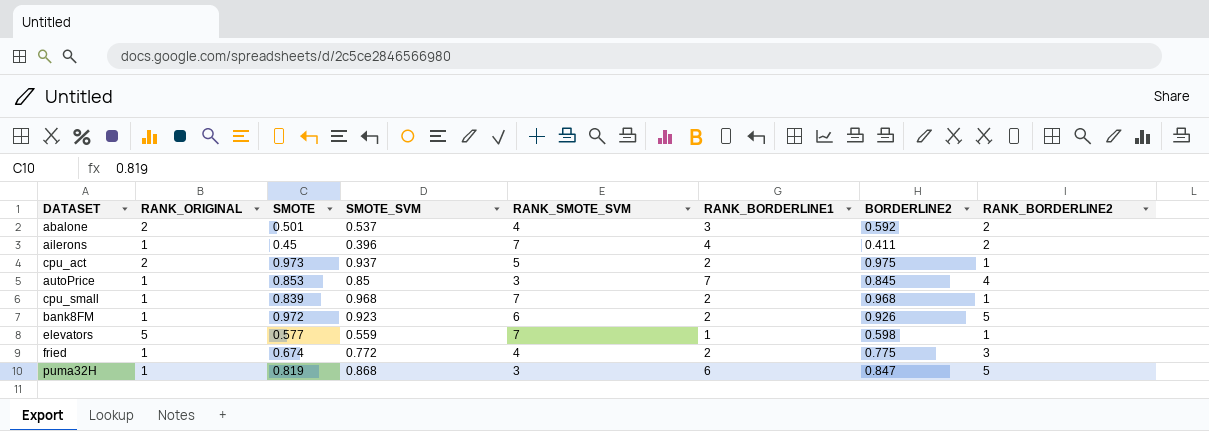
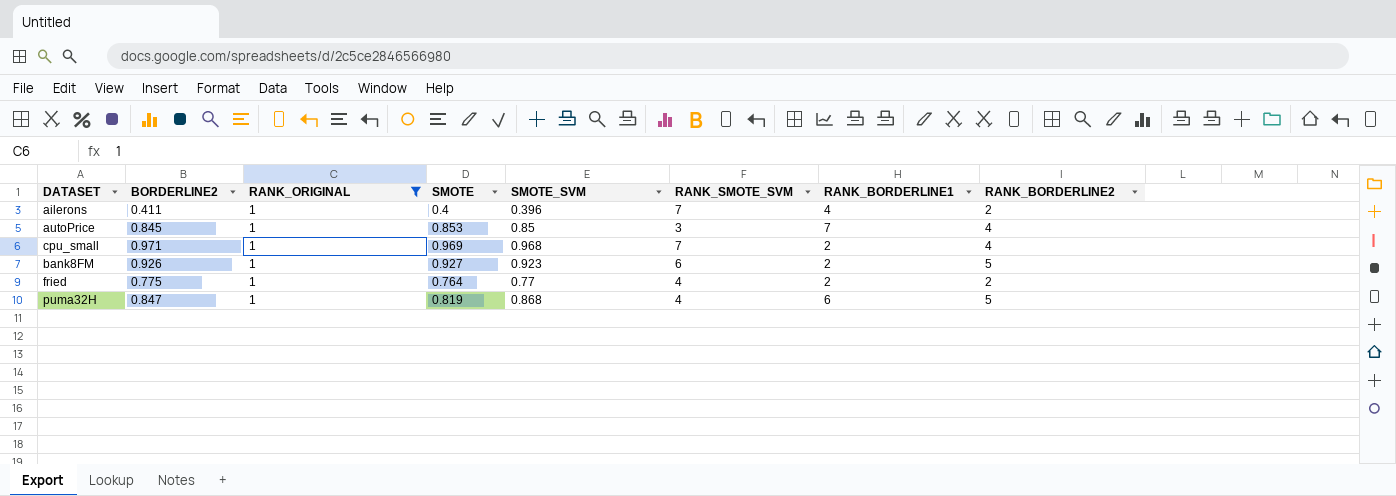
filter: none -> RANK_ORIGINAL = 1
column BORDERLINE2 | position: 7 -> 2
ailerons | SMOTE: 0.45 -> 0.4
cpu_small | BORDERLINE2: 0.968 -> 0.971
cpu_small | SMOTE: 0.839 -> 0.969
cpu_small | RANK_BORDERLINE2: 1 -> 4
bank8FM | SMOTE: 0.972 -> 0.927
fried | SMOTE: 0.674 -> 0.764
fried | SMOTE_SVM: 0.772 -> 0.77
fried | RANK_BORDERLINE2: 3 -> 2
puma32H | RANK_SMOTE_SVM: 3 -> 4

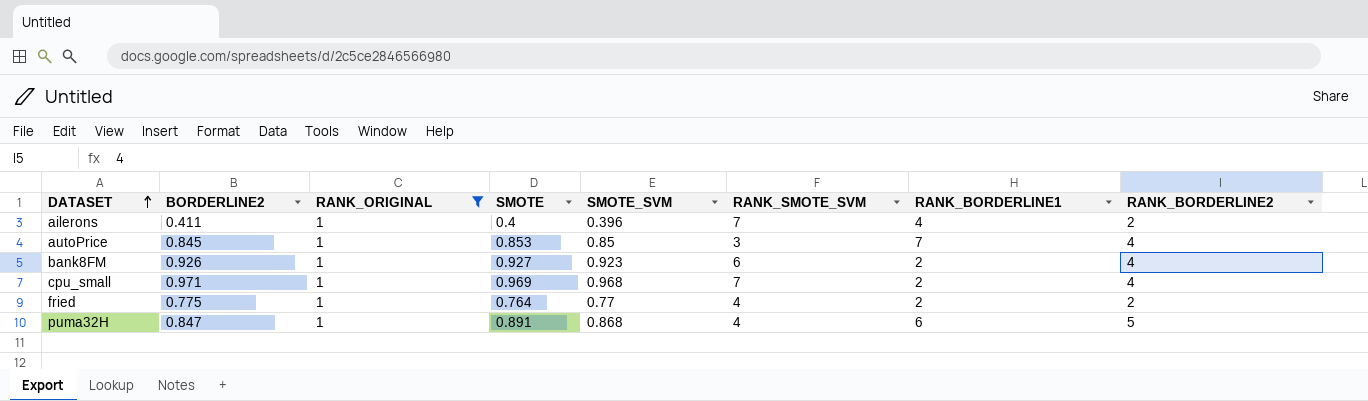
row order: none -> DATASET ascending
bank8FM | RANK_BORDERLINE2: 5 -> 4
puma32H | SMOTE: 0.819 -> 0.891

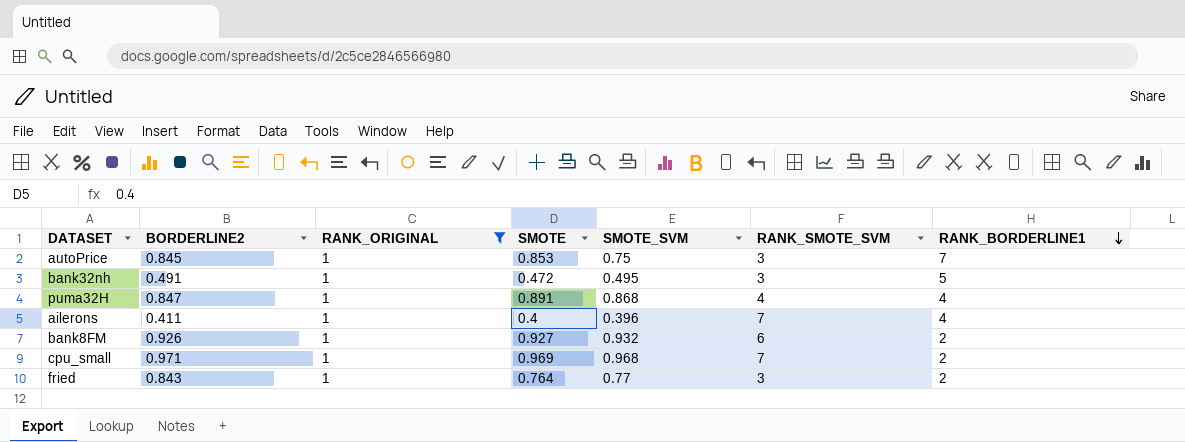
row order: DATASET ascending -> RANK_BORDERLINE1 descending
column RANK_BORDERLINE2 | position: 8 -> none
autoPrice | SMOTE_SVM: 0.85 -> 0.75
row bank32nh: none -> 0.491 | 1 | 0.472 | 0.495 | 3 | 5
puma32H | RANK_BORDERLINE1: 6 -> 4
bank8FM | SMOTE_SVM: 0.923 -> 0.932
fried | BORDERLINE2: 0.775 -> 0.843
fried | RANK_SMOTE_SVM: 4 -> 3

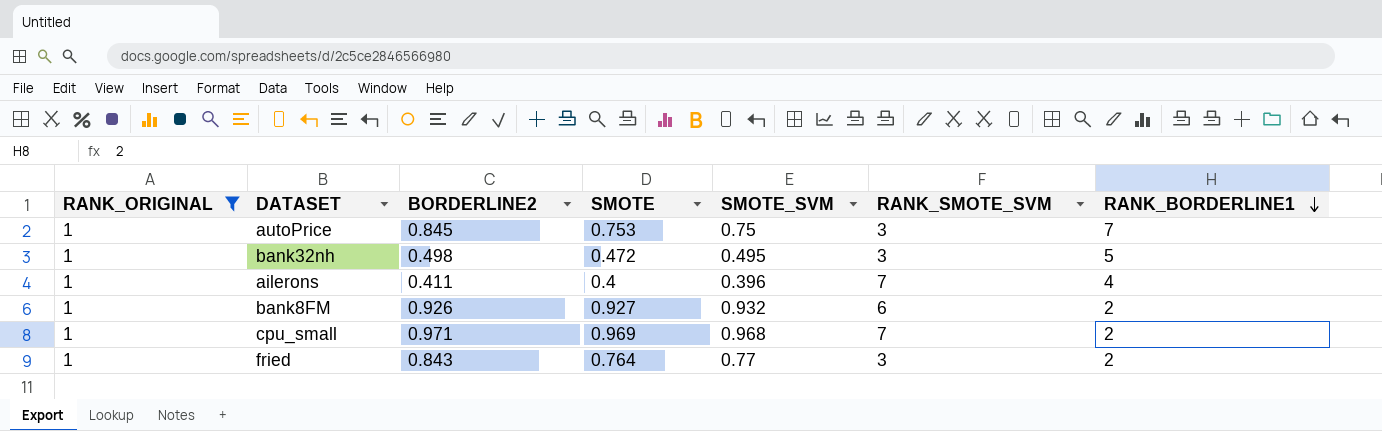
column RANK_ORIGINAL | position: 3 -> 1
row puma32H: 0.847 | 1 | 0.891 | 0.868 | 4 | 4 -> none
autoPrice | SMOTE: 0.853 -> 0.753
bank32nh | BORDERLINE2: 0.491 -> 0.498

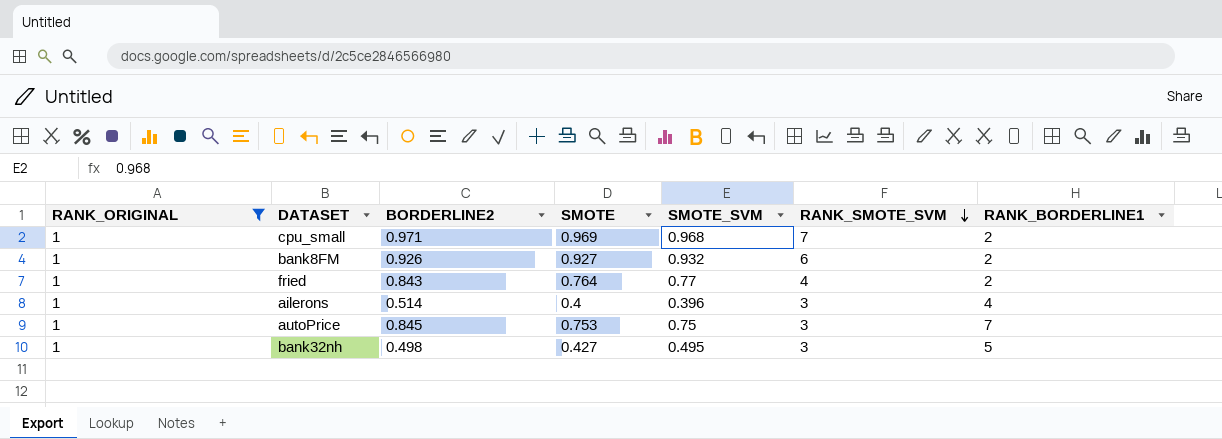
row order: RANK_BORDERLINE1 descending -> RANK_SMOTE_SVM descending
fried | RANK_SMOTE_SVM: 3 -> 4
ailerons | BORDERLINE2: 0.411 -> 0.514
ailerons | RANK_SMOTE_SVM: 7 -> 3
bank32nh | SMOTE: 0.472 -> 0.427

